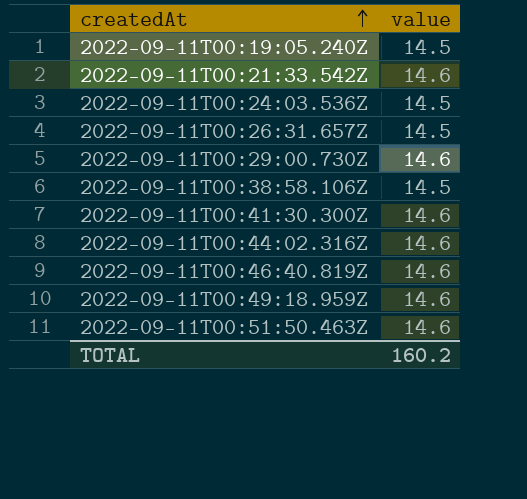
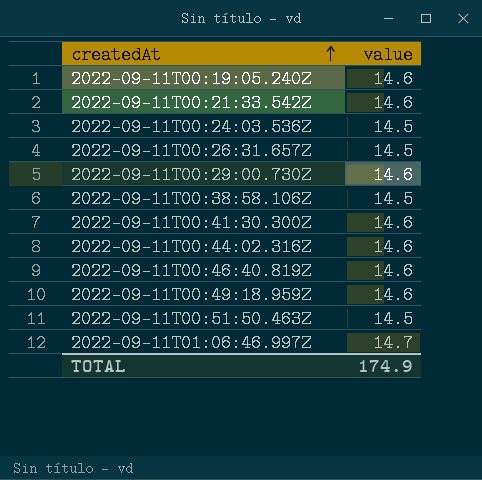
2022-09-11T00:19:05.240Z | value: 14.5 -> 14.6
2022-09-11T00:51:50.463Z | value: 14.6 -> 14.5
row 2022-09-11T01:06:46.997Z: none -> 14.7
TOTAL | value: 160.2 -> 174.9

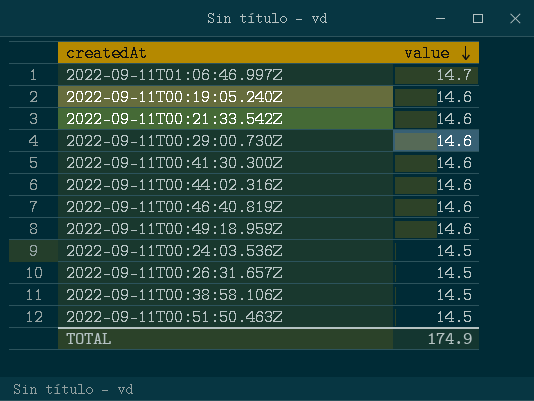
row order: createdAt ascending -> value descending

